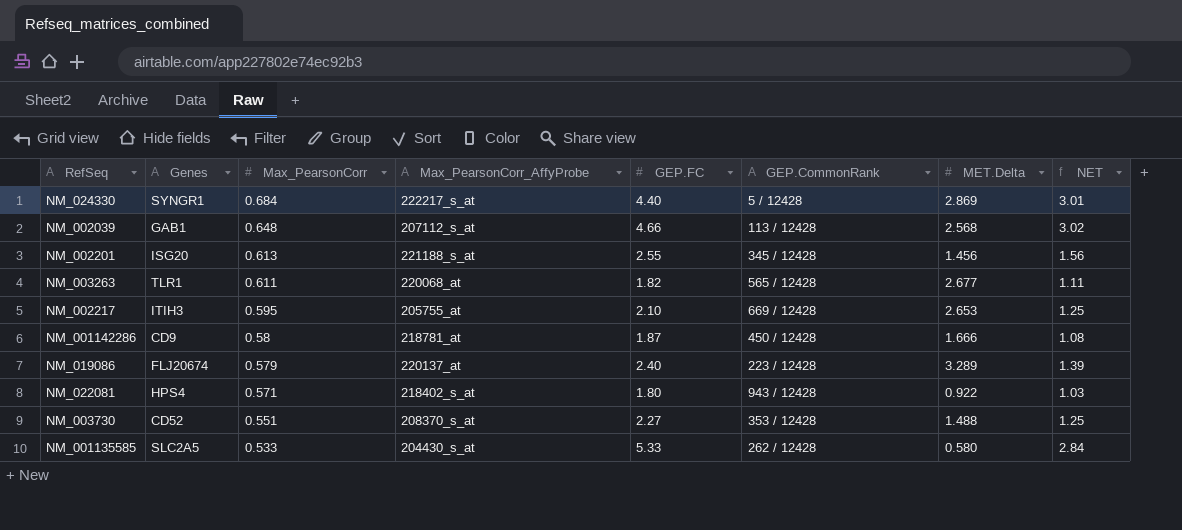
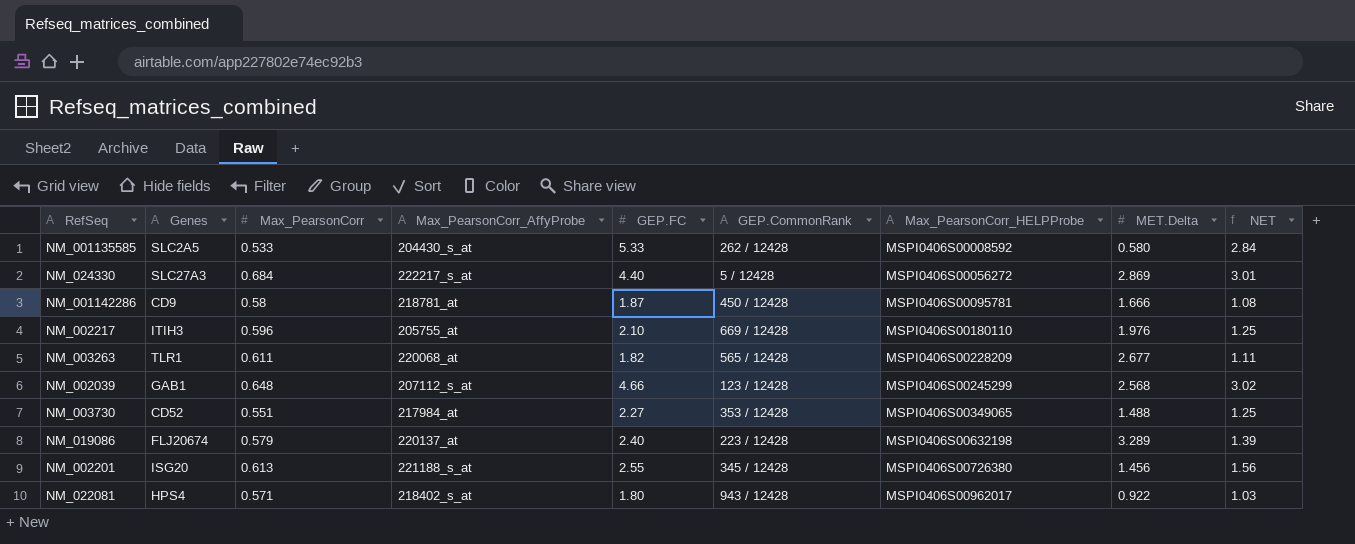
row order: Max_PearsonCorr descending -> Max_PearsonCorr_HELPProbe ascending
column Max_PearsonCorr_HELPProbe | position: none -> 7
NM_024330 | Genes: SYNGR1 -> SLC27A3
NM_002217 | Max_PearsonCorr: 0.595 -> 0.596
NM_002217 | MET.Delta: 2.653 -> 1.976
NM_002039 | GEP.CommonRank: 113 / 12428 -> 123 / 12428
NM_003730 | Max_PearsonCorr_AffyProbe: 208370_s_at -> 217984_at

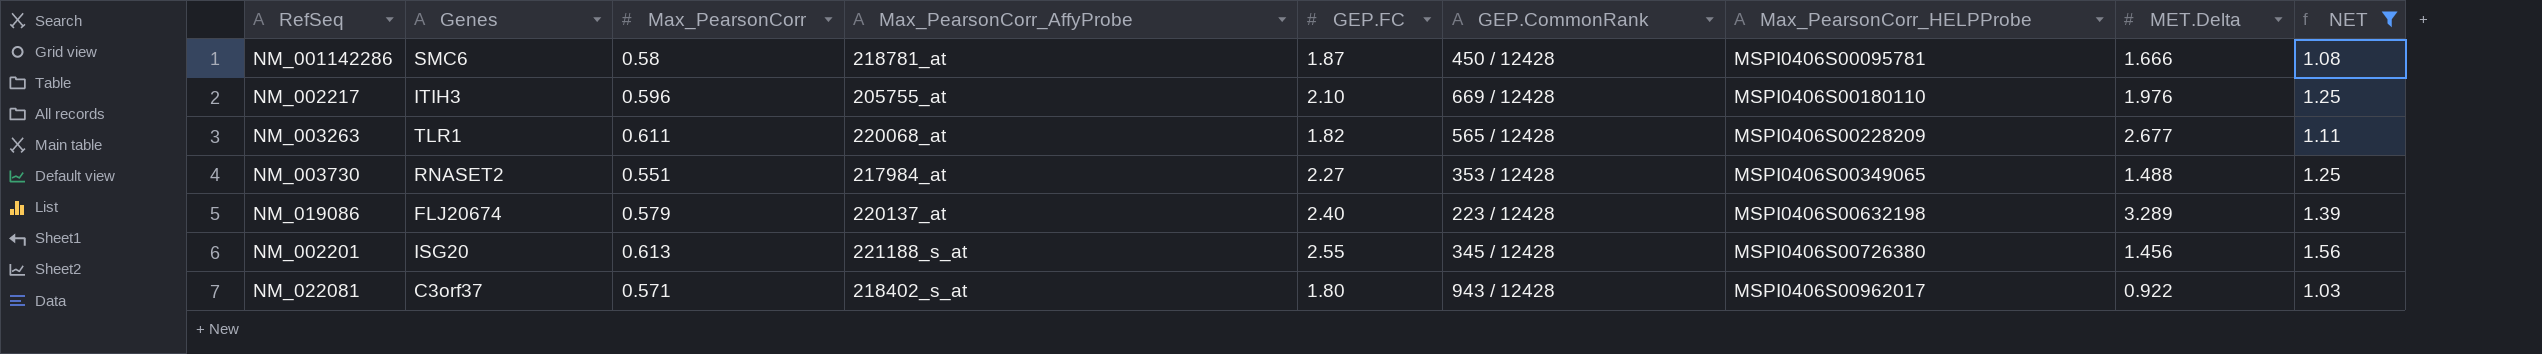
filter: none -> NET <= 1.56
NM_001142286 | Genes: CD9 -> SMC6
NM_003730 | Genes: CD52 -> RNASET2
NM_022081 | Genes: HPS4 -> C3orf37

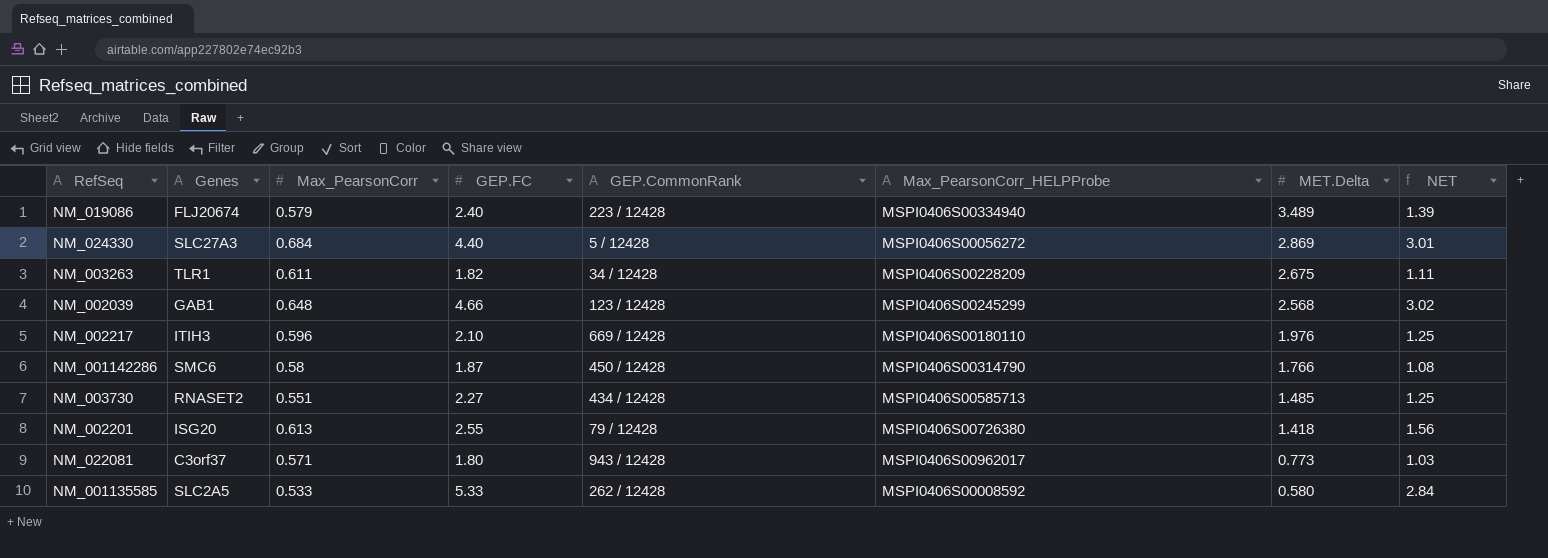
filter: NET <= 1.56 -> none
row order: Max_PearsonCorr_HELPProbe ascending -> MET.Delta descending
column Max_PearsonCorr_AffyProbe | position: 4 -> none
NM_019086 | Max_PearsonCorr_HELPProbe: MSPI0406S00632198 -> MSPI0406S00334940
NM_019086 | MET.Delta: 3.289 -> 3.489
NM_003263 | GEP.CommonRank: 565 / 12428 -> 34 / 12428
NM_003263 | MET.Delta: 2.677 -> 2.675
NM_001142286 | Max_PearsonCorr_HELPProbe: MSPI0406S00095781 -> MSPI0406S00314790
NM_001142286 | MET.Delta: 1.666 -> 1.766
NM_003730 | GEP.CommonRank: 353 / 12428 -> 434 / 12428
NM_003730 | Max_PearsonCorr_HELPProbe: MSPI0406S00349065 -> MSPI0406S00585713
NM_003730 | MET.Delta: 1.488 -> 1.485
NM_002201 | GEP.CommonRank: 345 / 12428 -> 79 / 12428
NM_002201 | MET.Delta: 1.456 -> 1.418
NM_022081 | MET.Delta: 0.922 -> 0.773

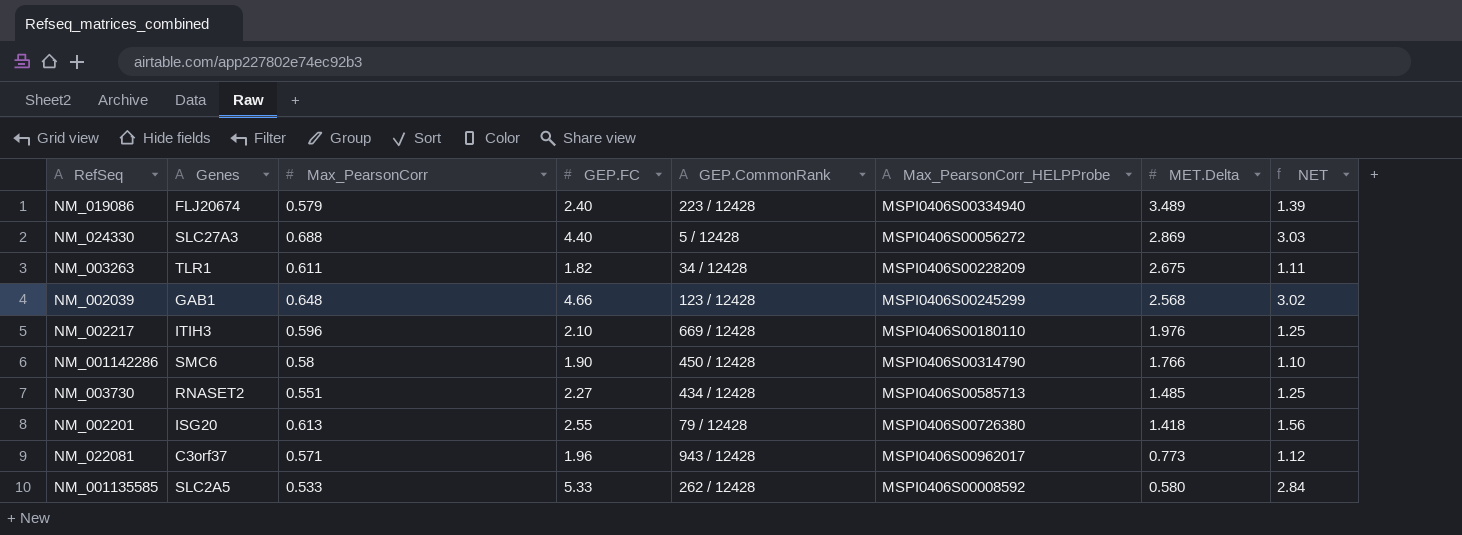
NM_024330 | Max_PearsonCorr: 0.684 -> 0.688
NM_024330 | NET: 3.01 -> 3.03
NM_001142286 | GEP.FC: 1.87 -> 1.90
NM_001142286 | NET: 1.08 -> 1.10
NM_022081 | GEP.FC: 1.80 -> 1.96
NM_022081 | NET: 1.03 -> 1.12

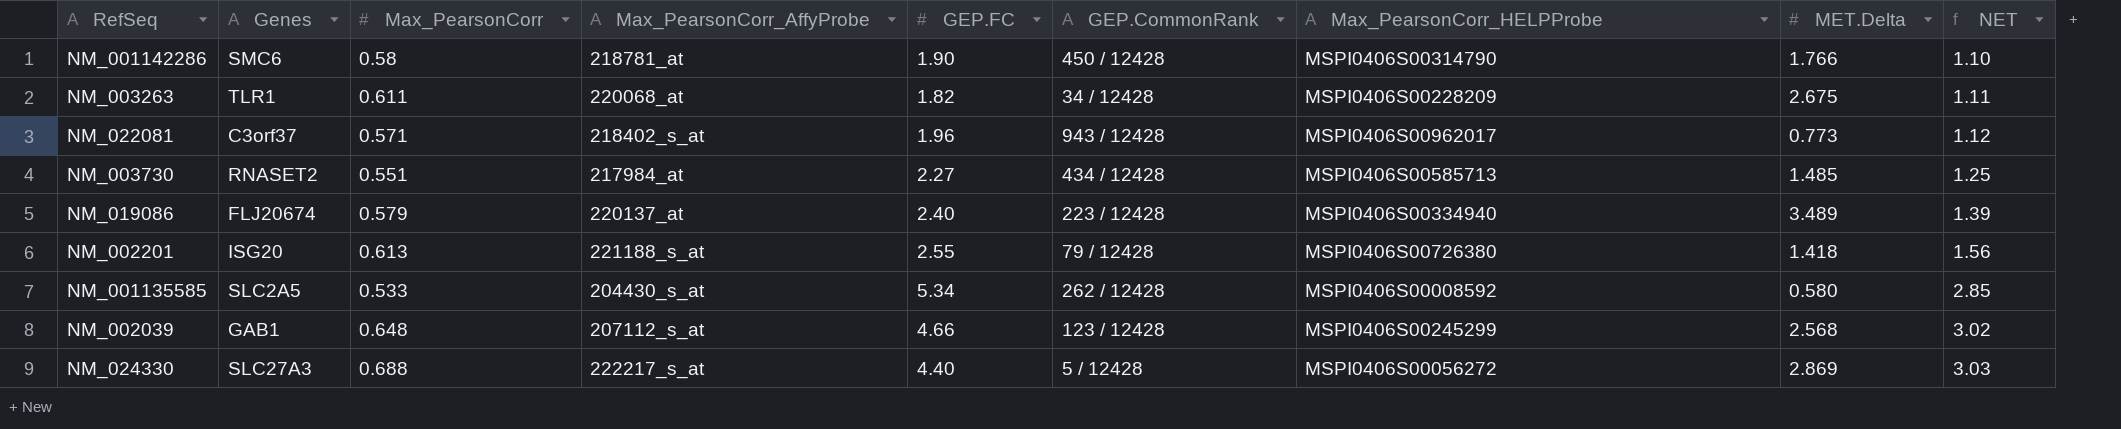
row order: MET.Delta descending -> NET ascending
column Max_PearsonCorr_AffyProbe | position: none -> 4
row NM_002217: ITIH3 | 0.596 | 2.10 | 669 / 12428 | MSPI0406S00180110 | 1.976 | 1.25 -> none
NM_001135585 | GEP.FC: 5.33 -> 5.34
NM_001135585 | NET: 2.84 -> 2.85

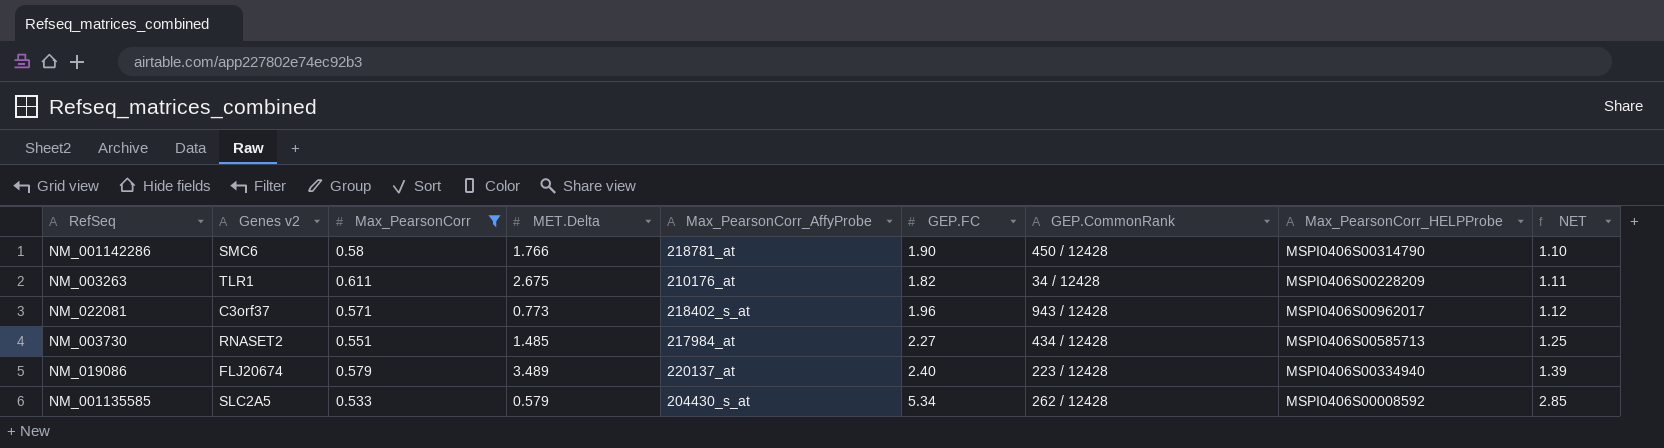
filter: none -> Max_PearsonCorr <= 0.611
column name: Genes -> Genes v2
column MET.Delta | position: 8 -> 4
NM_003263 | Max_PearsonCorr_AffyProbe: 220068_at -> 210176_at
NM_001135585 | MET.Delta: 0.580 -> 0.579

